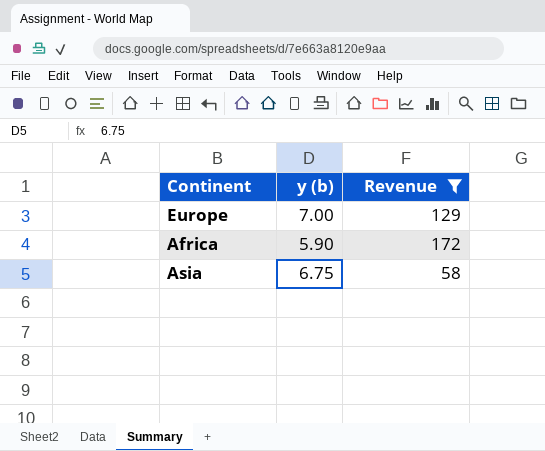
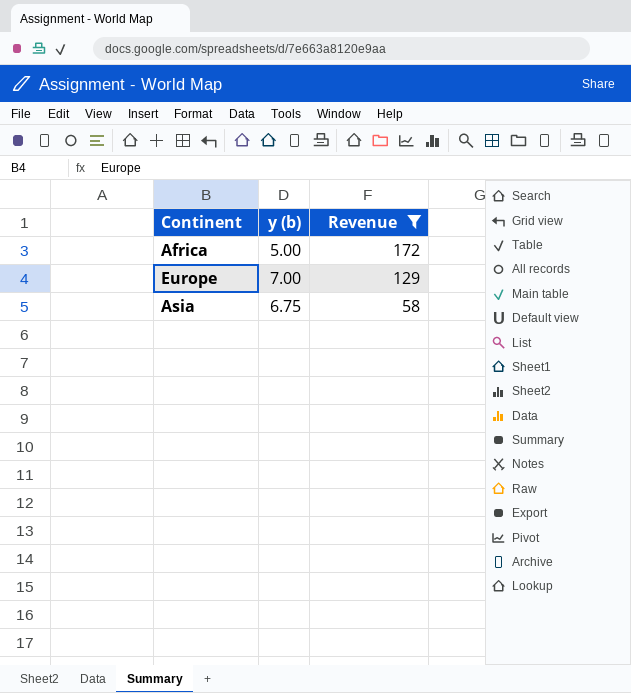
row order: none -> Revenue descending
Africa | y (b): 5.90 -> 5.00

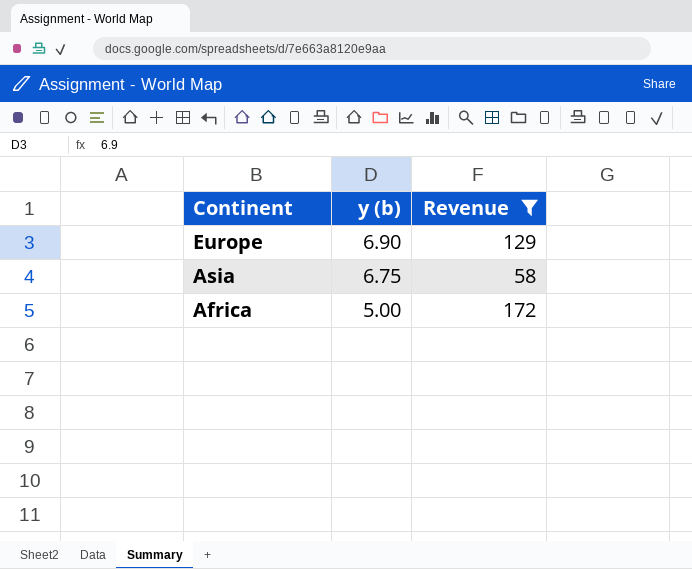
row order: Revenue descending -> Continent descending
Europe | y (b): 7.00 -> 6.90

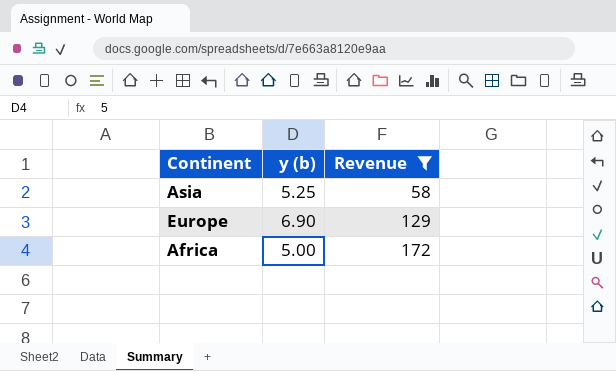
row order: Continent descending -> Revenue ascending
Asia | y (b): 6.75 -> 5.25

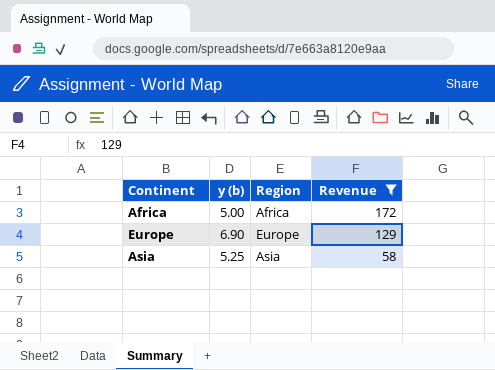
row order: Revenue ascending -> Revenue descending
column Region | position: none -> 3

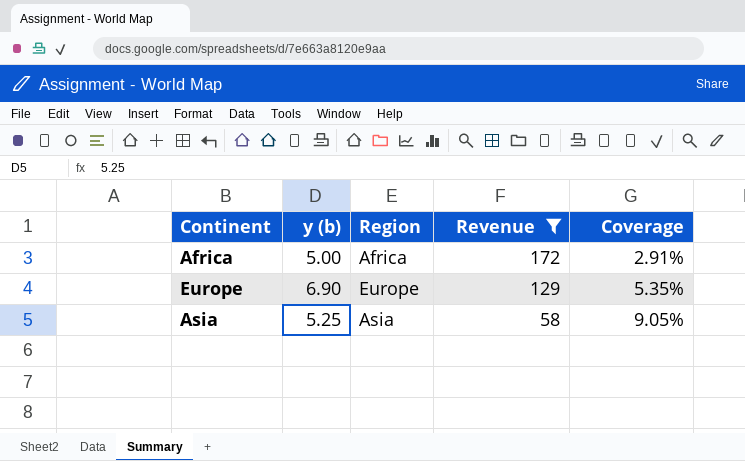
column Coverage | formula: none -> [y (b)] / [Revenue]

